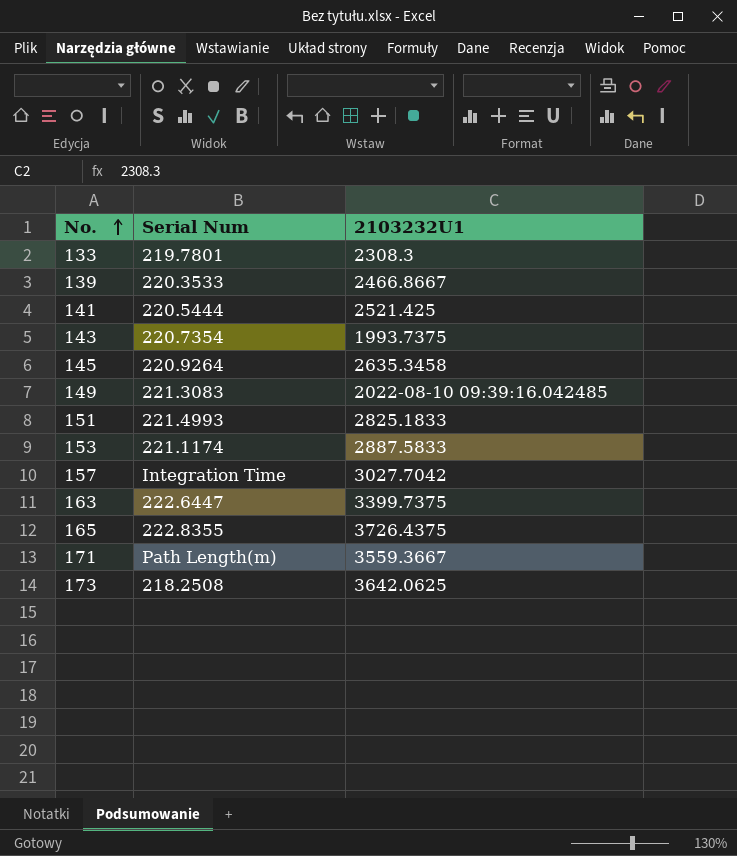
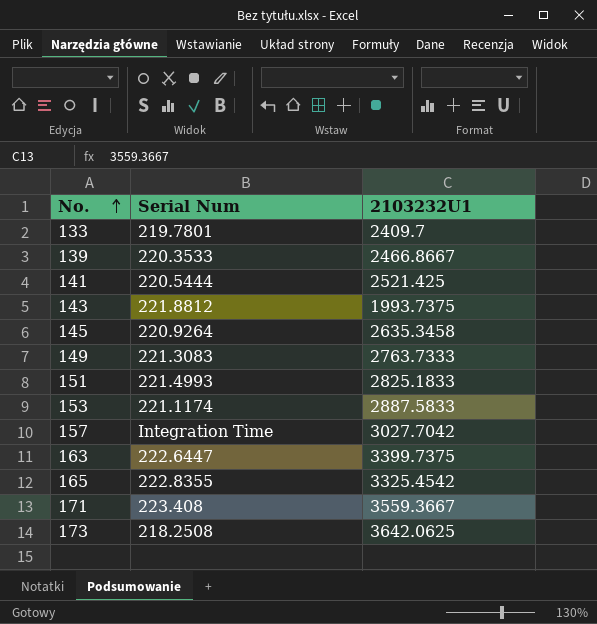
133 | 2103232U1: 2308.3 -> 2409.7
143 | Serial Num: 220.7354 -> 221.8812
149 | 2103232U1: 2022-08-10 09:39:16.042485 -> 2763.7333
165 | 2103232U1: 3726.4375 -> 3325.4542
171 | Serial Num: Path Length(m) -> 223.408

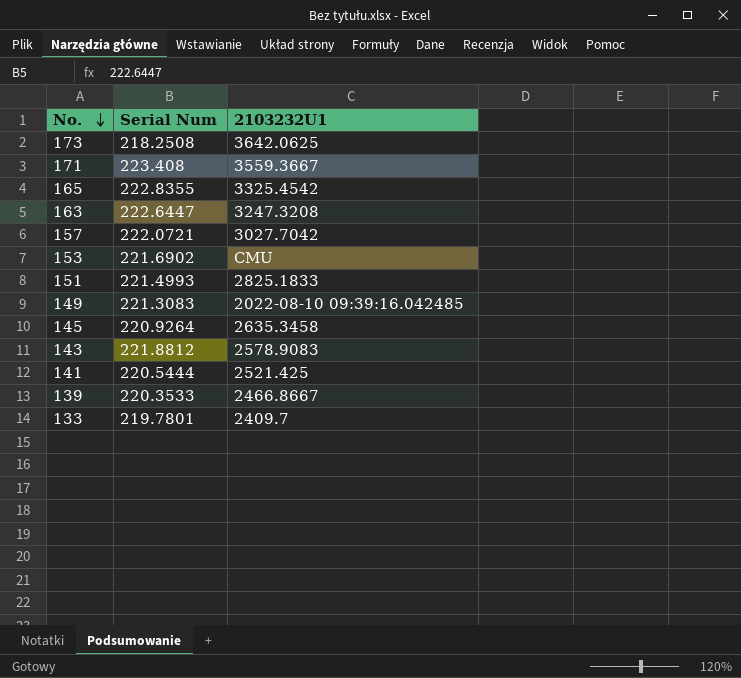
row order: No. ascending -> No. descending
163 | 2103232U1: 3399.7375 -> 3247.3208
157 | Serial Num: Integration Time -> 222.0721
153 | Serial Num: 221.1174 -> 221.6902
153 | 2103232U1: 2887.5833 -> CMU
149 | 2103232U1: 2763.7333 -> 2022-08-10 09:39:16.042485
143 | 2103232U1: 1993.7375 -> 2578.9083

